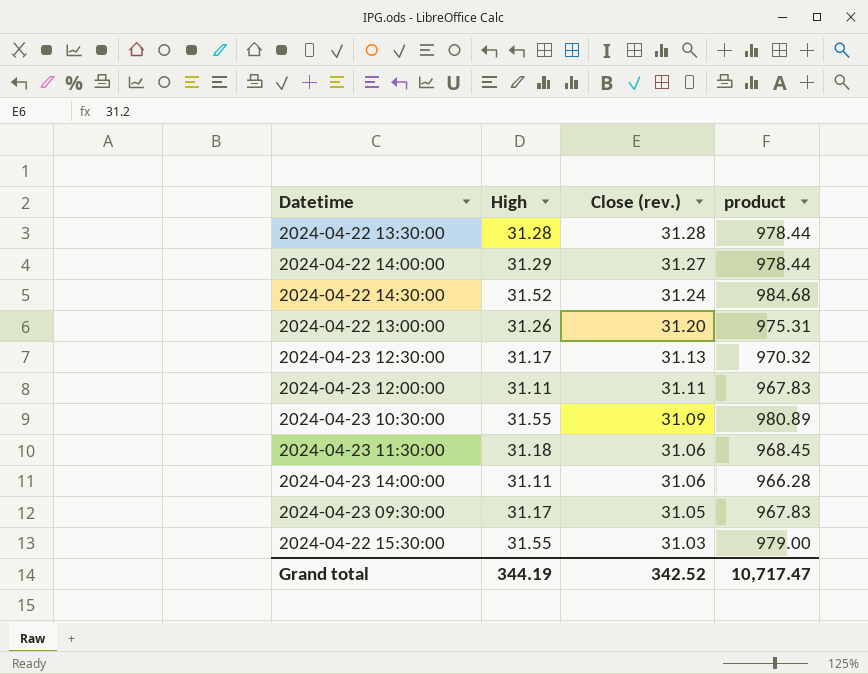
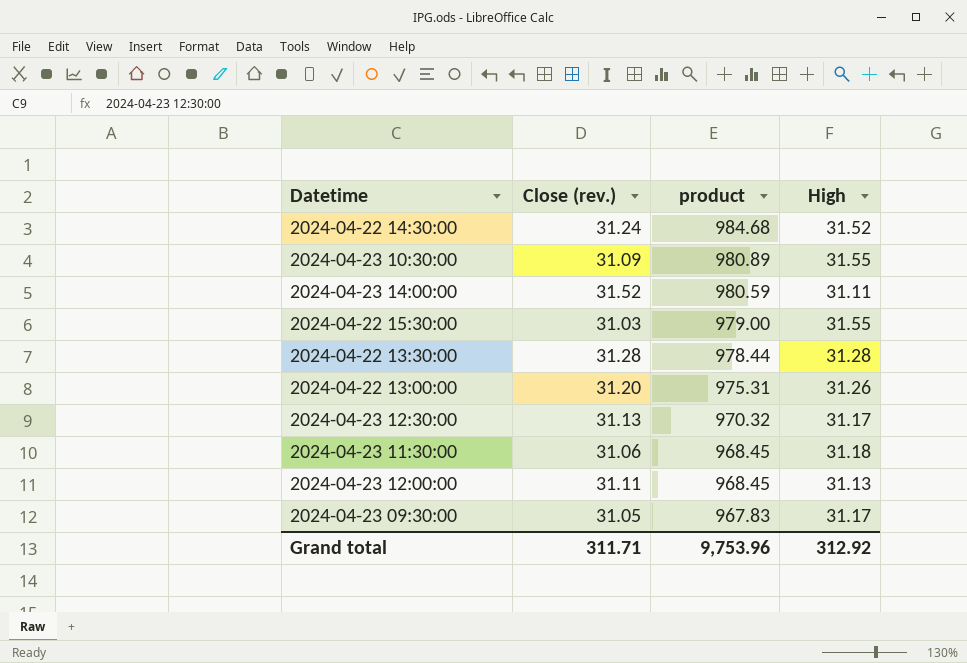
row order: Close (rev.) descending -> product descending
column High | position: 2 -> 4
row 2024-04-22 14:00:00: 31.29 | 31.27 | 978.44 -> none
2024-04-23 14:00:00 | Close (rev.): 31.06 -> 31.52
2024-04-23 14:00:00 | product: 966.28 -> 980.59
2024-04-23 12:00:00 | product: 967.83 -> 968.45
2024-04-23 12:00:00 | High: 31.11 -> 31.13
Grand total | Close (rev.): 342.52 -> 311.71
Grand total | product: 10,717.47 -> 9,753.96
Grand total | High: 344.19 -> 312.92

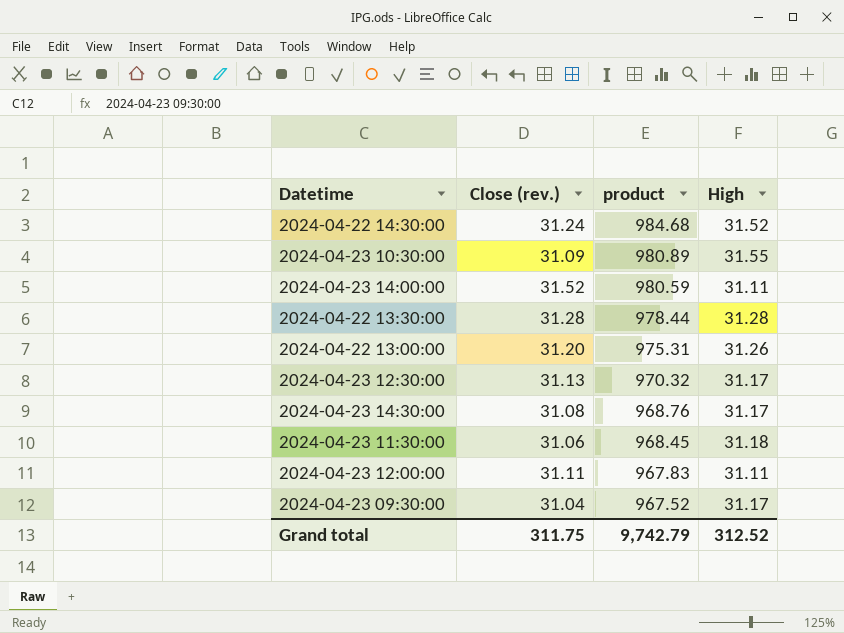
row 2024-04-22 15:30:00: 31.03 | 979.00 | 31.55 -> none
row 2024-04-23 14:30:00: none -> 31.08 | 968.76 | 31.17
2024-04-23 12:00:00 | product: 968.45 -> 967.83
2024-04-23 12:00:00 | High: 31.13 -> 31.11
2024-04-23 09:30:00 | Close (rev.): 31.05 -> 31.04
2024-04-23 09:30:00 | product: 967.83 -> 967.52
Grand total | Close (rev.): 311.71 -> 311.75
Grand total | product: 9,753.96 -> 9,742.79
Grand total | High: 312.92 -> 312.52

